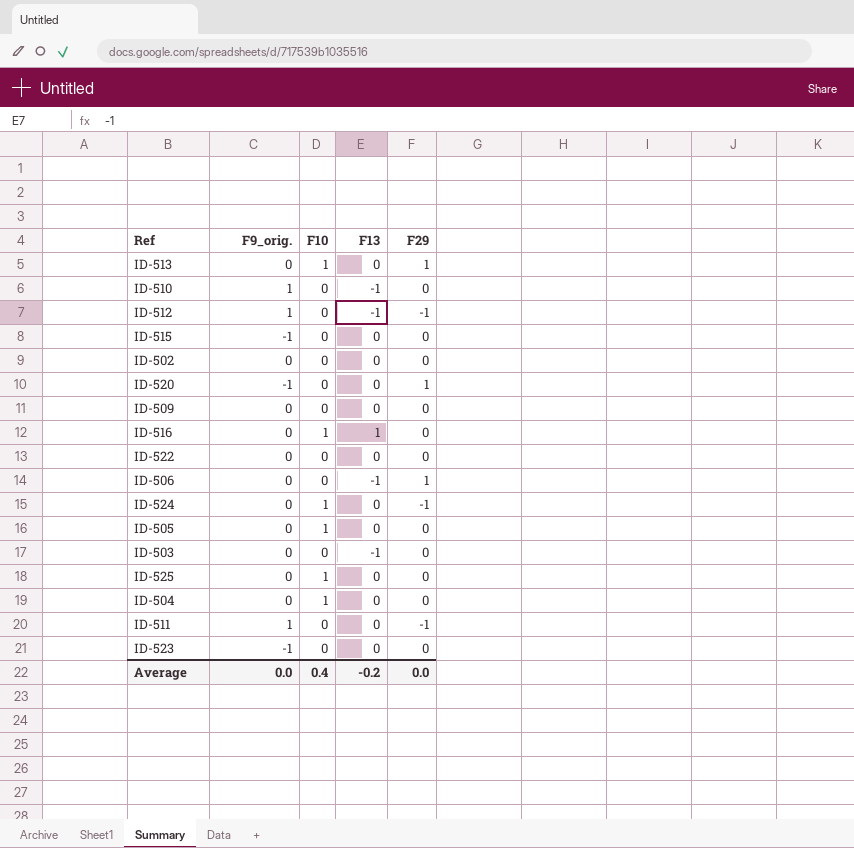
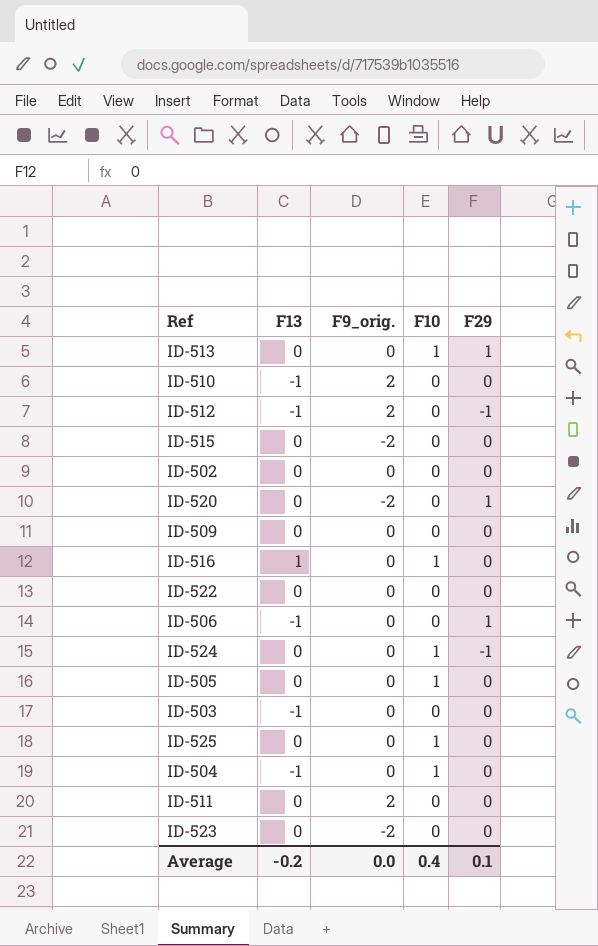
column F13 | position: 4 -> 2
ID-510 | F9_orig.: 1 -> 2
ID-512 | F9_orig.: 1 -> 2
ID-515 | F9_orig.: -1 -> -2
ID-520 | F9_orig.: -1 -> -2
ID-504 | F13: 0 -> -1
ID-511 | F9_orig.: 1 -> 2
ID-511 | F29: -1 -> 0
ID-523 | F9_orig.: -1 -> -2
Average | F29: 0.0 -> 0.1

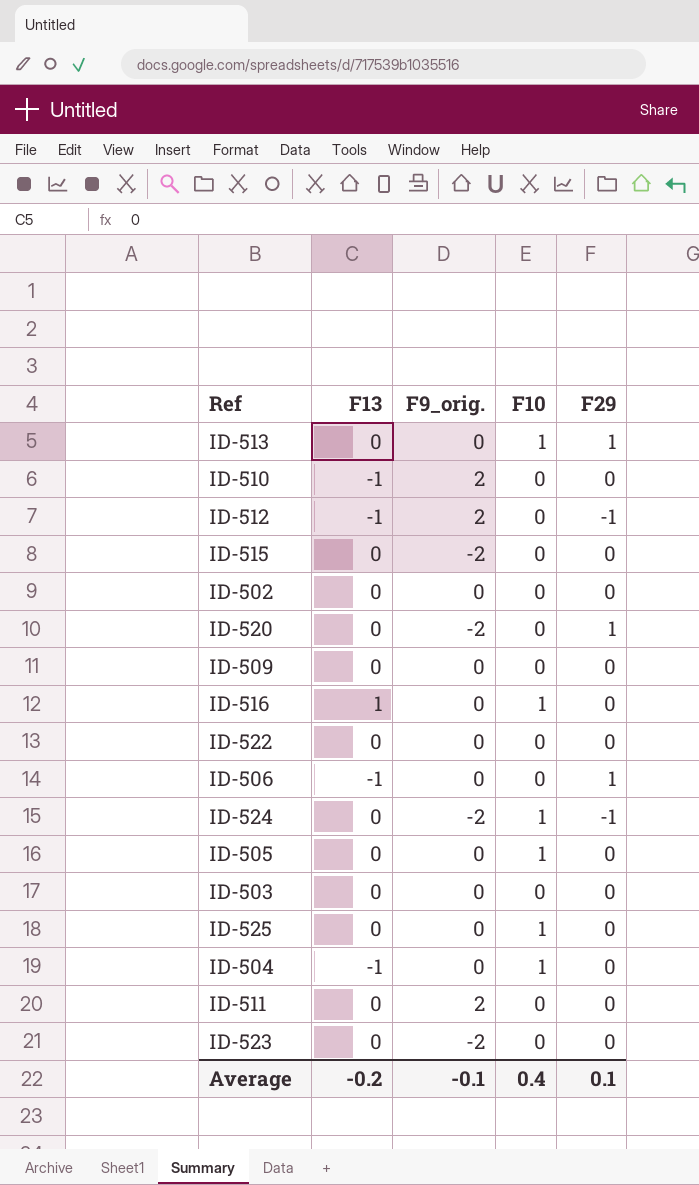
ID-524 | F9_orig.: 0 -> -2
ID-503 | F13: -1 -> 0
Average | F9_orig.: 0.0 -> -0.1

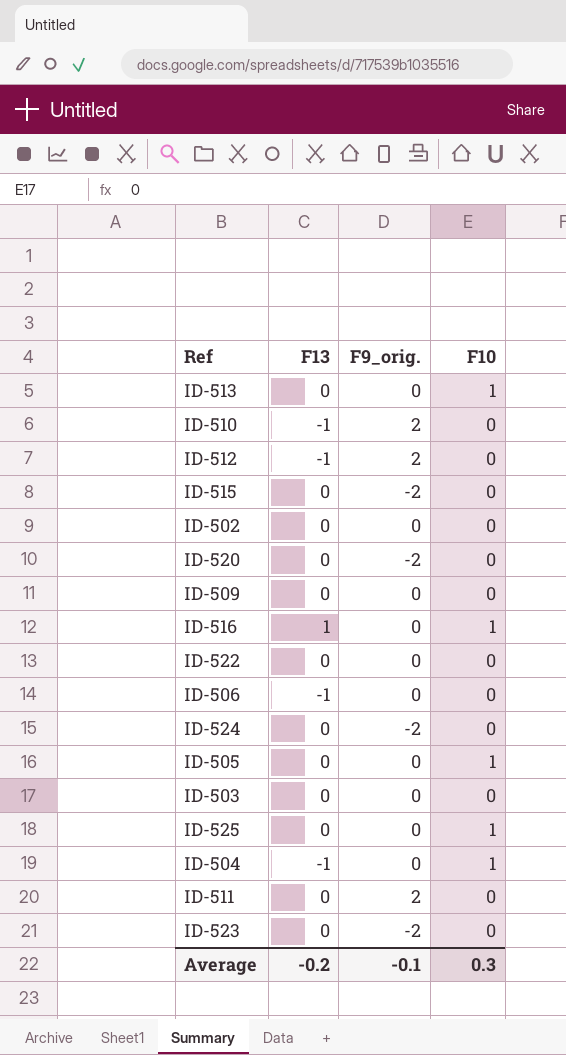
column F29 | position: 5 -> none
ID-524 | F10: 1 -> 0
Average | F10: 0.4 -> 0.3

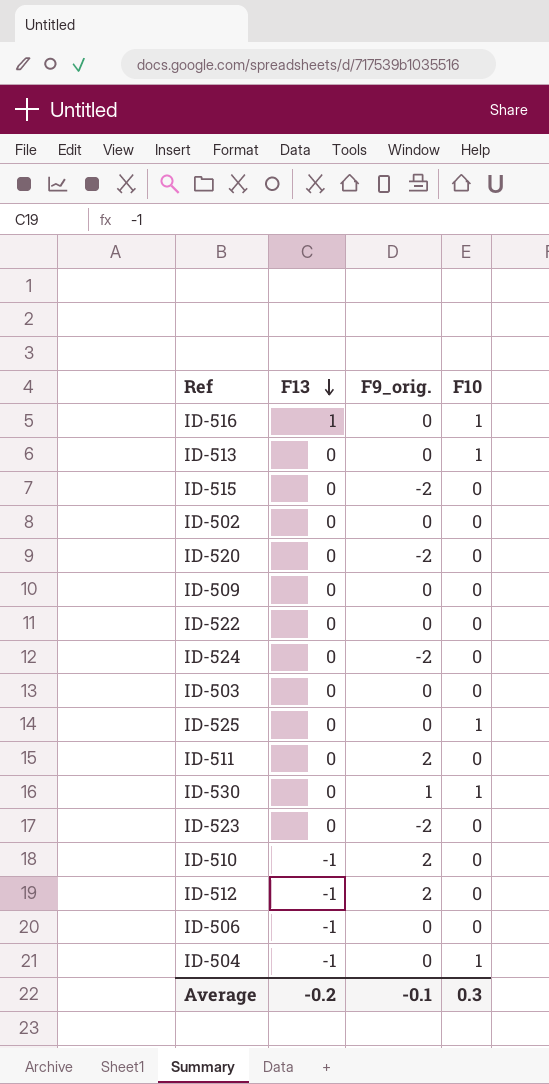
row order: none -> F13 descending
row ID-505: 0 | 0 | 1 -> none
row ID-530: none -> 0 | 1 | 1

